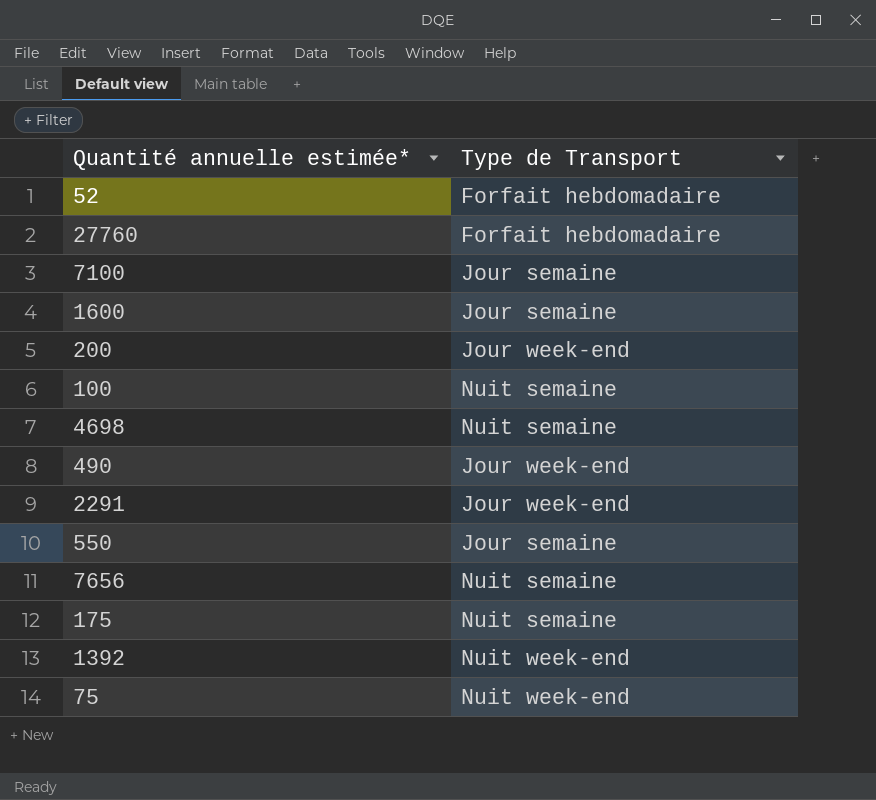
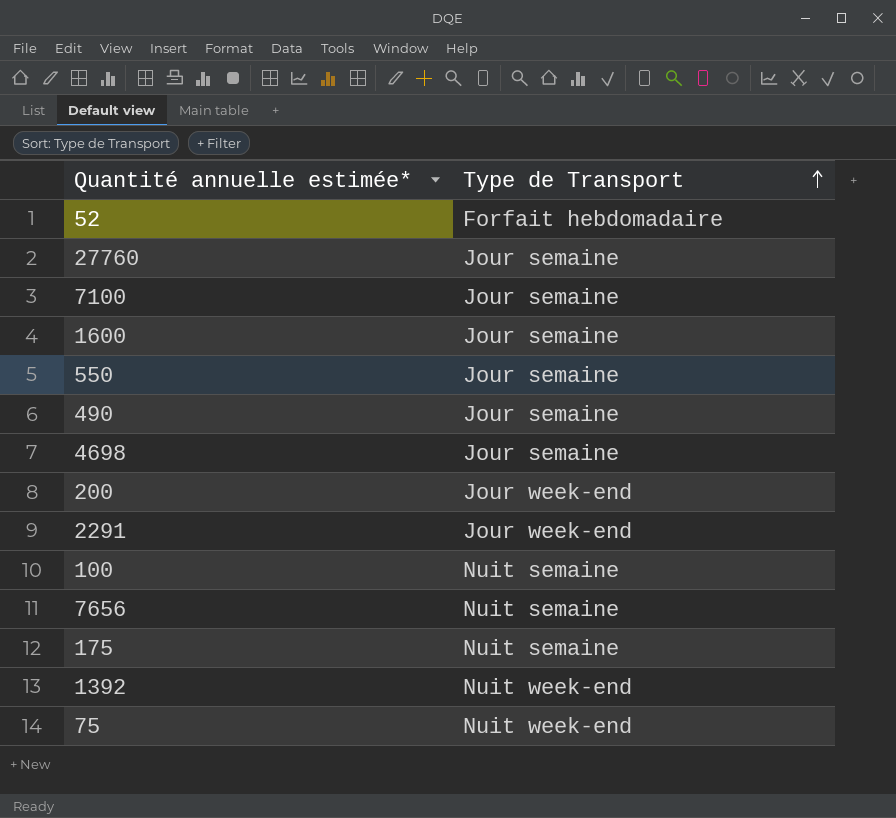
row order: none -> Type de Transport ascending
27760 | Type de Transport: Forfait hebdomadaire -> Jour semaine
490 | Type de Transport: Jour week-end -> Jour semaine
4698 | Type de Transport: Nuit semaine -> Jour semaine

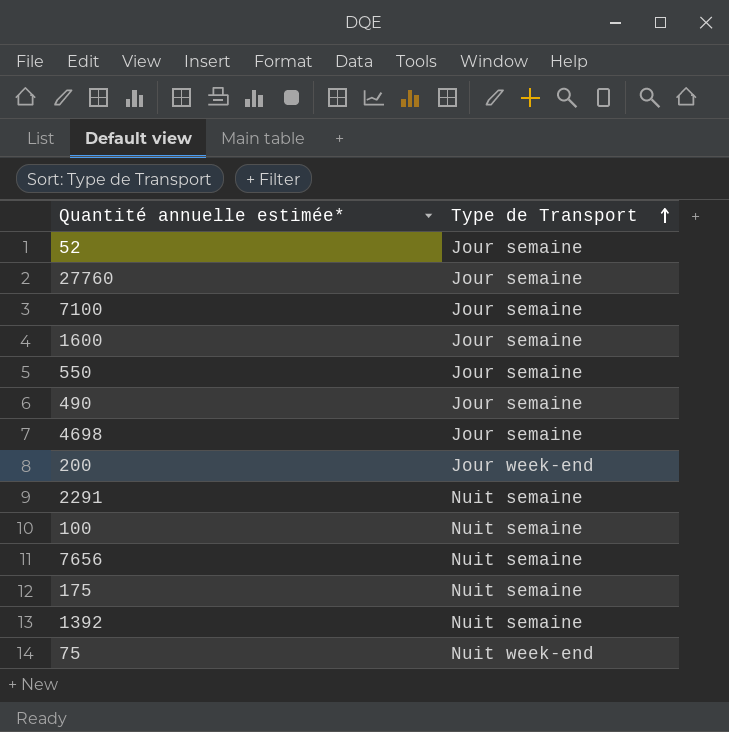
52 | Type de Transport: Forfait hebdomadaire -> Jour semaine
2291 | Type de Transport: Jour week-end -> Nuit semaine
1392 | Type de Transport: Nuit week-end -> Nuit semaine

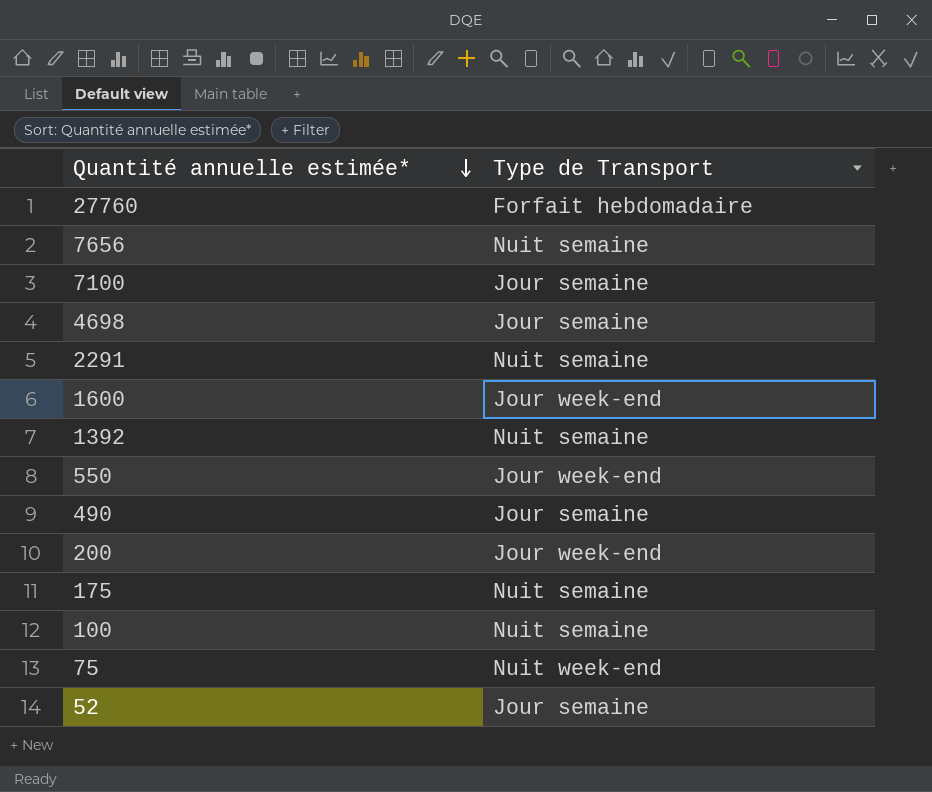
row order: Type de Transport ascending -> Quantité annuelle estimée* descending
27760 | Type de Transport: Jour semaine -> Forfait hebdomadaire
1600 | Type de Transport: Jour semaine -> Jour week-end
550 | Type de Transport: Jour semaine -> Jour week-end

